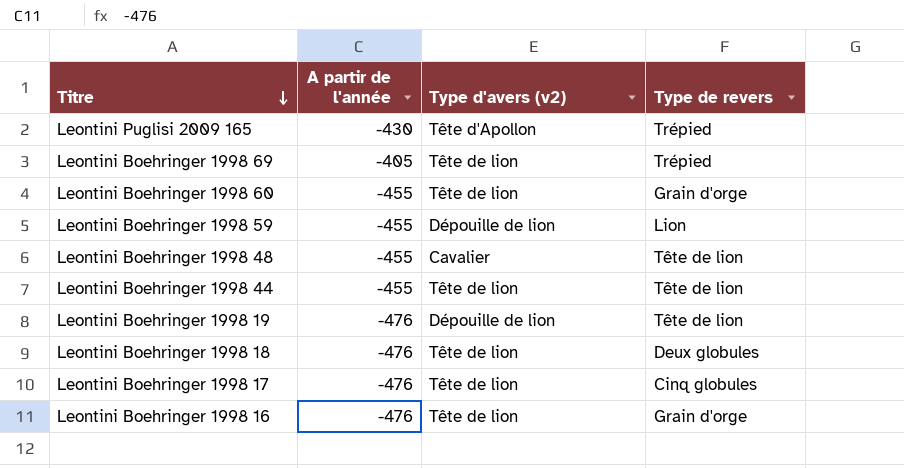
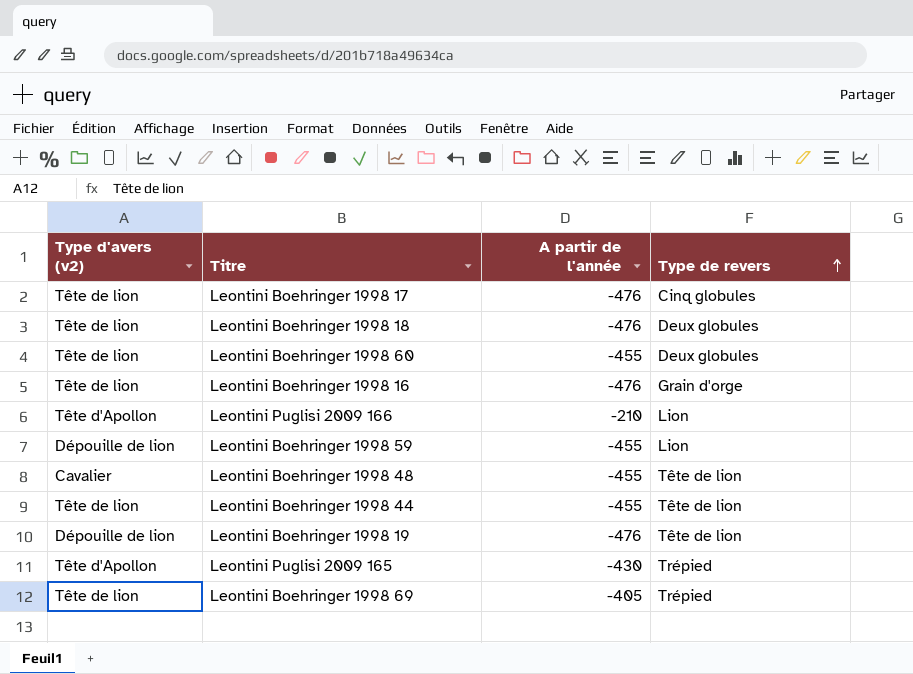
row order: Titre descending -> Type de revers ascending
column Type d'avers (v2) | position: 3 -> 1
Leontini Boehringer 1998 60 | Type de revers: Grain d'orge -> Deux globules
row Leontini Puglisi 2009 166: none -> Tête d'Apollon | -210 | Lion

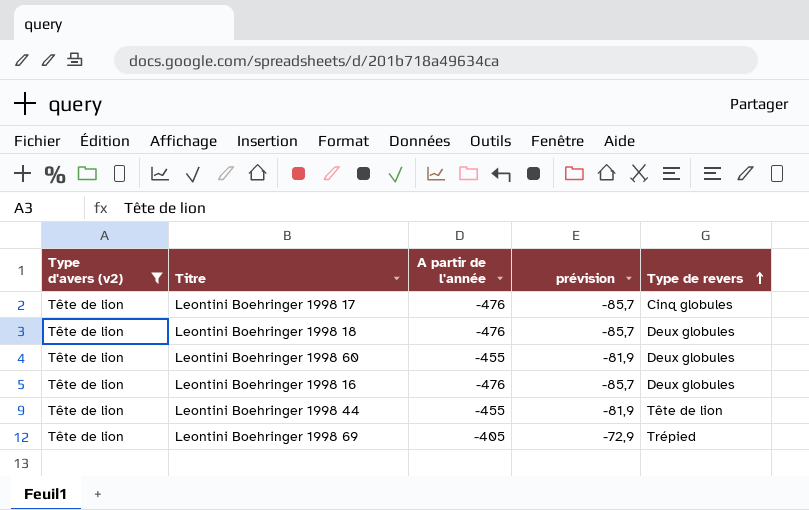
filter: none -> Type d'avers (v2) = Tête de lion
column prévision | formula: none -> [A partir de l'année] * 0,18
Leontini Boehringer 1998 16 | Type de revers: Grain d'orge -> Deux globules

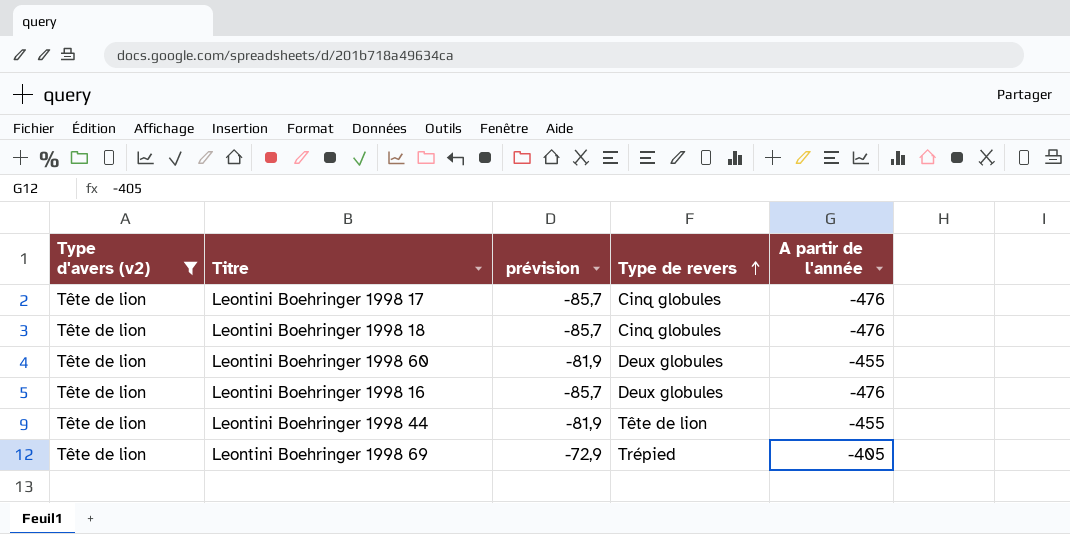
column A partir de l'année | position: 3 -> 5
Leontini Boehringer 1998 18 | Type de revers: Deux globules -> Cinq globules

